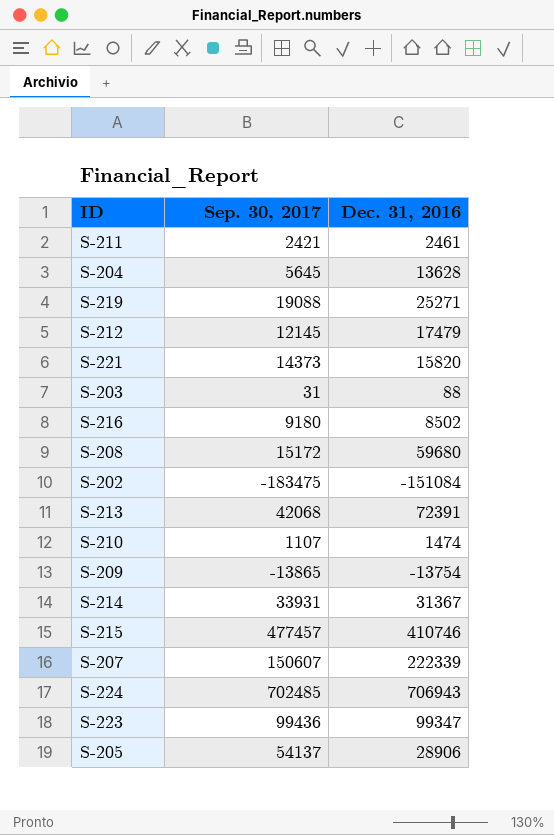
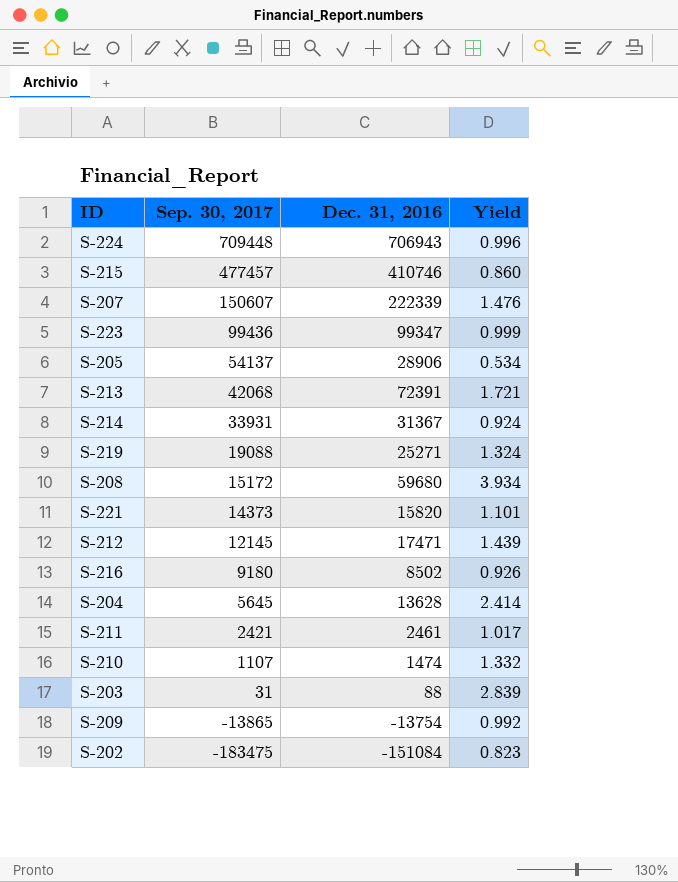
row order: none -> Sep. 30, 2017 descending
column Yield | formula: none -> [Dec. 31, 2016] / [Sep. 30, 2017]
S-224 | Sep. 30, 2017: 702485 -> 709448
S-212 | Dec. 31, 2016: 17479 -> 17471

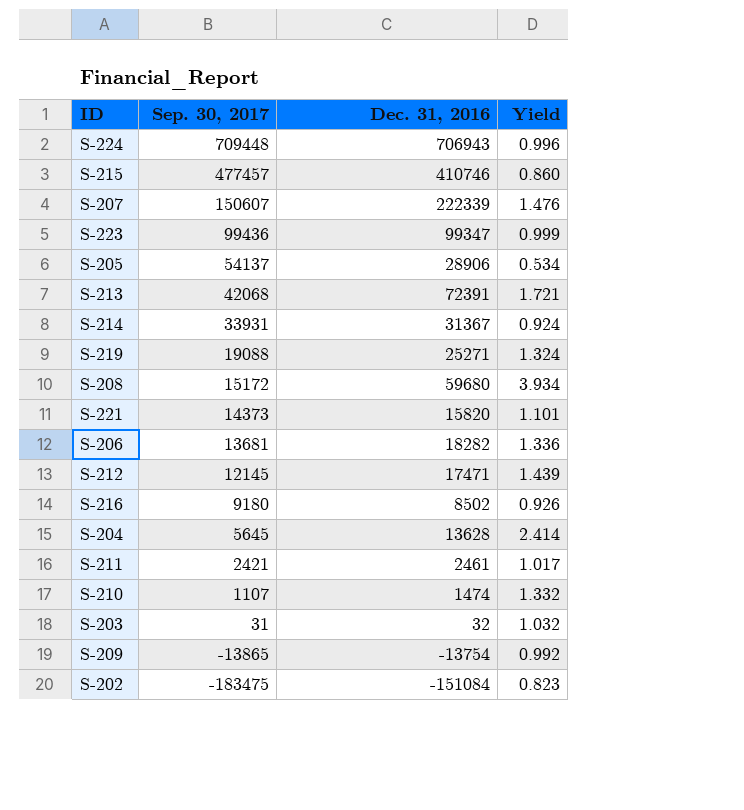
row S-206: none -> 13681 | 18282 | 1.336
S-203 | Dec. 31, 2016: 88 -> 32
S-203 | Yield: 2.839 -> 1.032

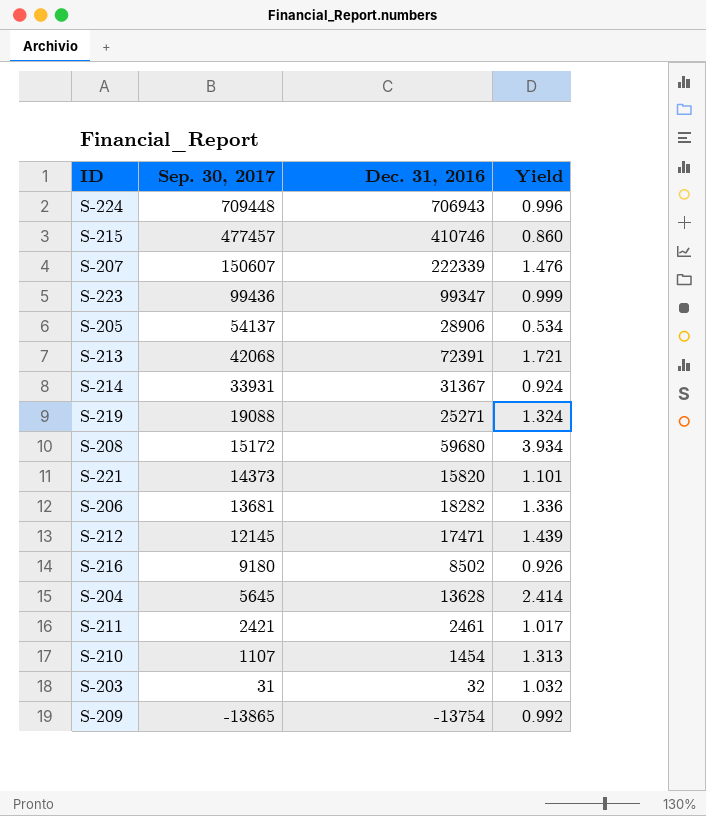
row S-202: -183475 | -151084 | 0.823 -> none
S-210 | Dec. 31, 2016: 1474 -> 1454
S-210 | Yield: 1.332 -> 1.313

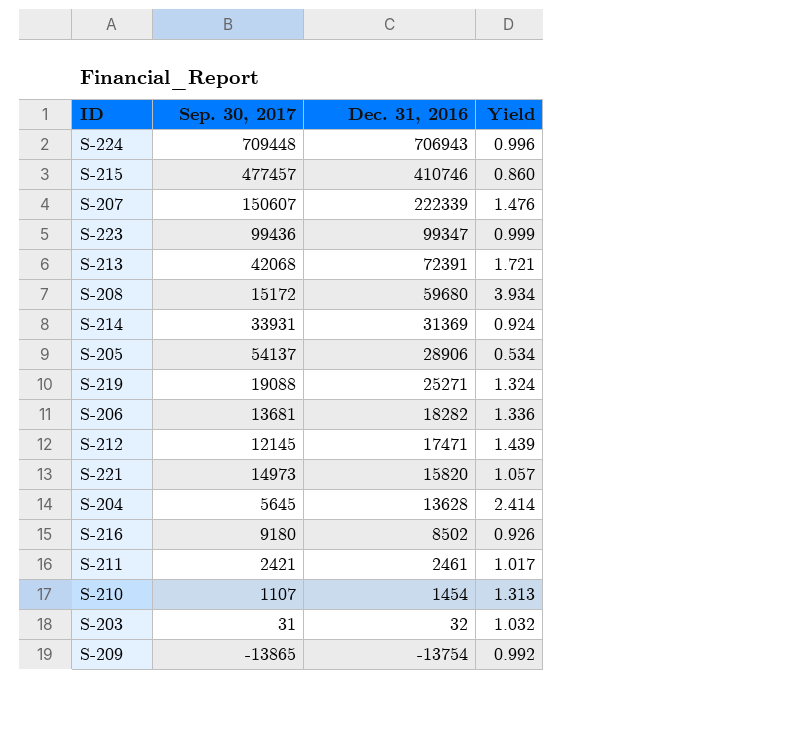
row order: Sep. 30, 2017 descending -> Dec. 31, 2016 descending
S-214 | Dec. 31, 2016: 31367 -> 31369
S-221 | Sep. 30, 2017: 14373 -> 14973
S-221 | Yield: 1.101 -> 1.057

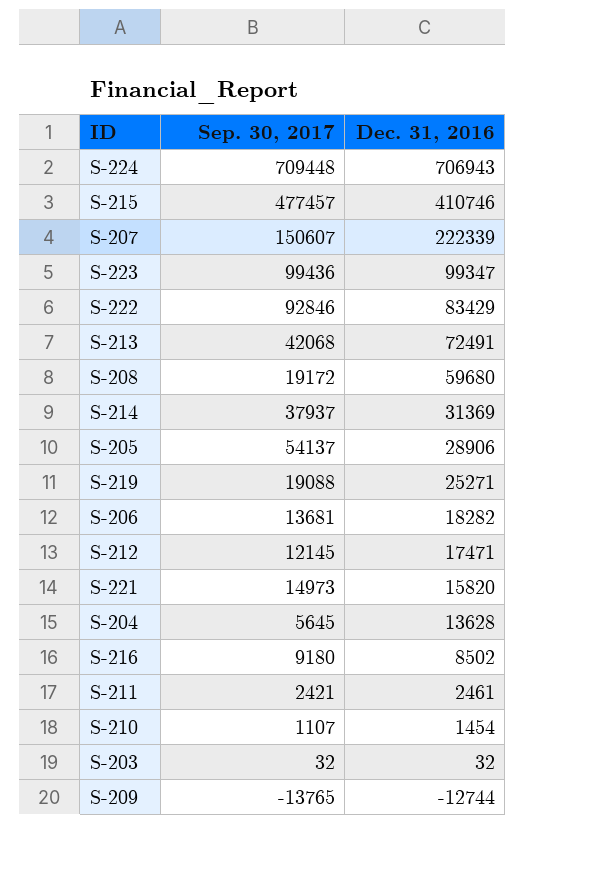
column Yield | formula: [Dec. 31, 2016] / [Sep. 30, 2017] -> none
row S-222: none -> 92846 | 83429
S-213 | Dec. 31, 2016: 72391 -> 72491
S-208 | Sep. 30, 2017: 15172 -> 19172
S-214 | Sep. 30, 2017: 33931 -> 37937
S-203 | Sep. 30, 2017: 31 -> 32
S-209 | Sep. 30, 2017: -13865 -> -13765
S-209 | Dec. 31, 2016: -13754 -> -12744

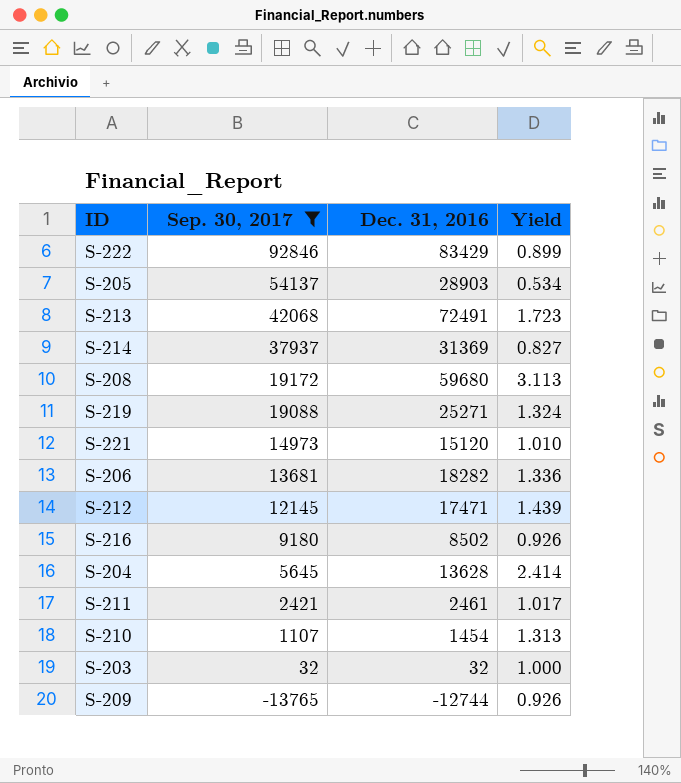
filter: none -> Sep. 30, 2017 <= 92846
row order: Dec. 31, 2016 descending -> Sep. 30, 2017 descending
column Yield | formula: none -> [Dec. 31, 2016] / [Sep. 30, 2017]
S-205 | Dec. 31, 2016: 28906 -> 28903
S-221 | Dec. 31, 2016: 15820 -> 15120

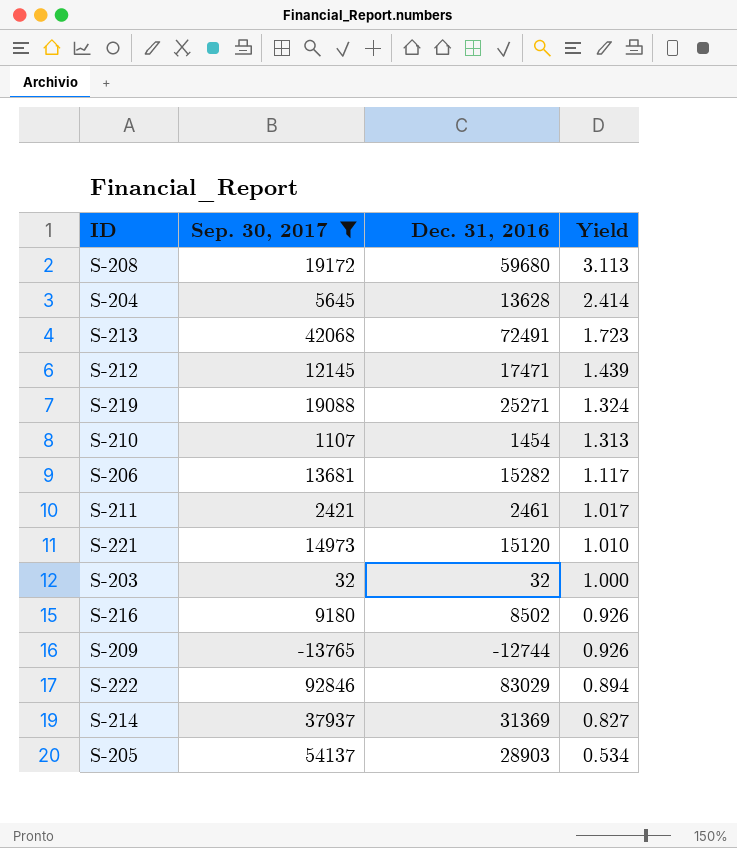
row order: Sep. 30, 2017 descending -> Yield descending
S-206 | Dec. 31, 2016: 18282 -> 15282
S-206 | Yield: 1.336 -> 1.117
S-222 | Dec. 31, 2016: 83429 -> 83029
S-222 | Yield: 0.899 -> 0.894

